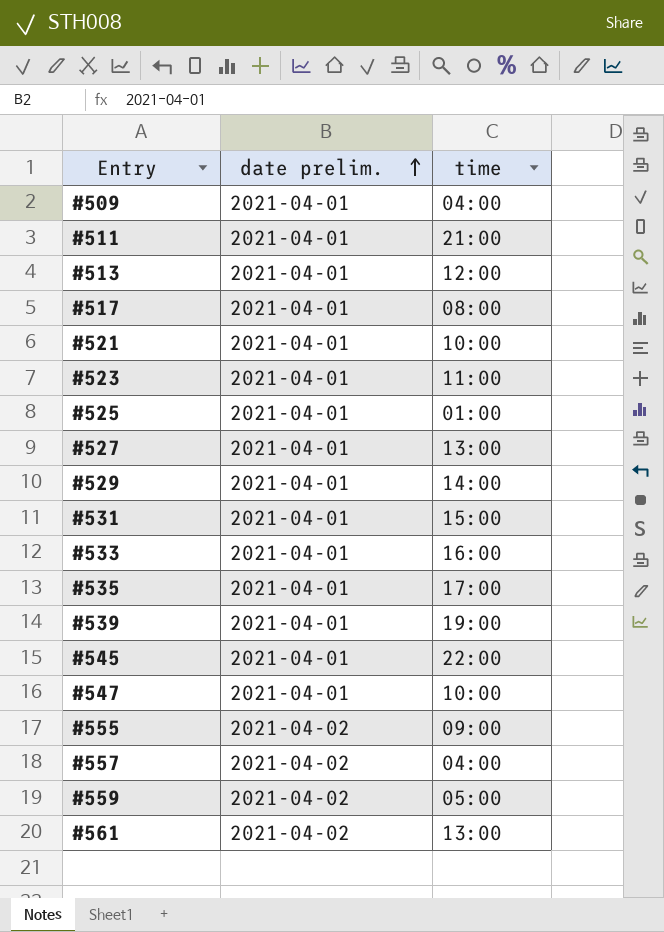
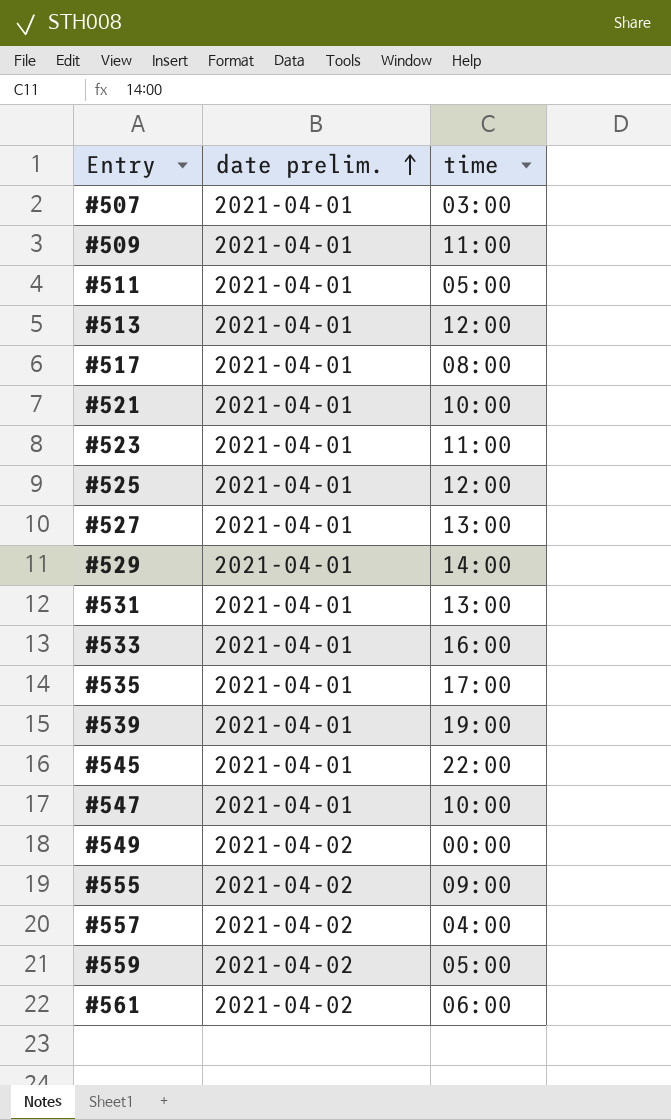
row #507: none -> 2021-04-01 | 03:00
#509 | time: 04:00 -> 11:00
#511 | time: 21:00 -> 05:00
#525 | time: 01:00 -> 12:00
#531 | time: 15:00 -> 13:00
row #549: none -> 2021-04-02 | 00:00
#561 | time: 13:00 -> 06:00

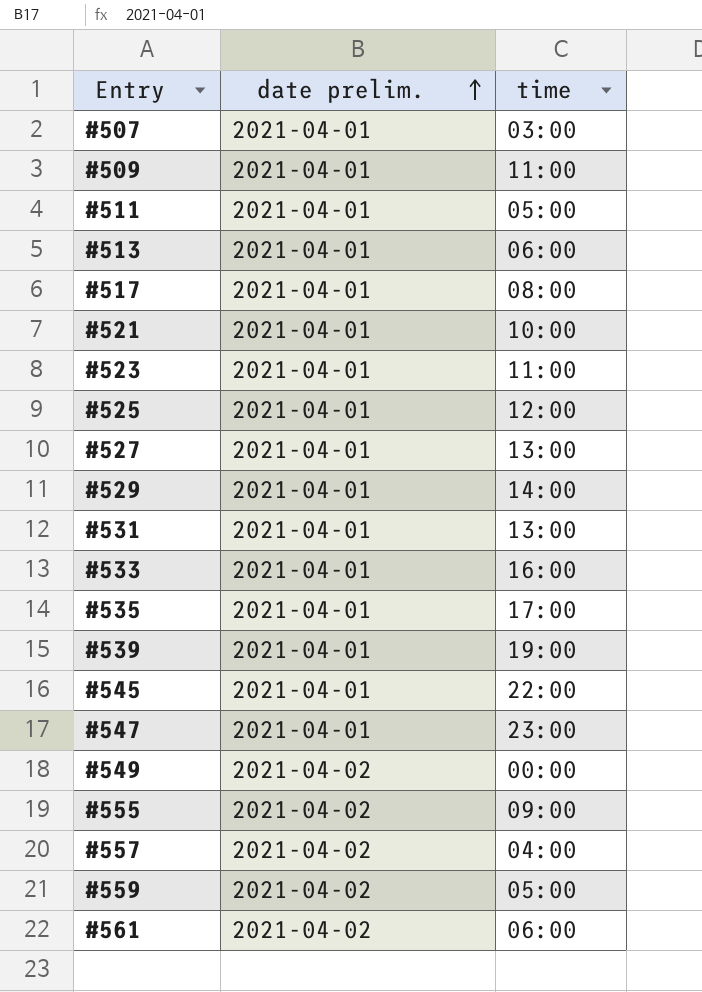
#513 | time: 12:00 -> 06:00
#547 | time: 10:00 -> 23:00

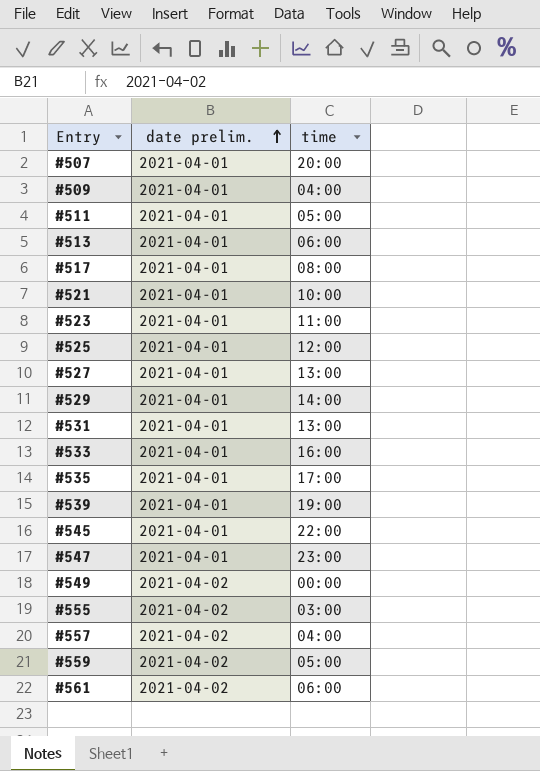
#507 | time: 03:00 -> 20:00
#509 | time: 11:00 -> 04:00
#555 | time: 09:00 -> 03:00

